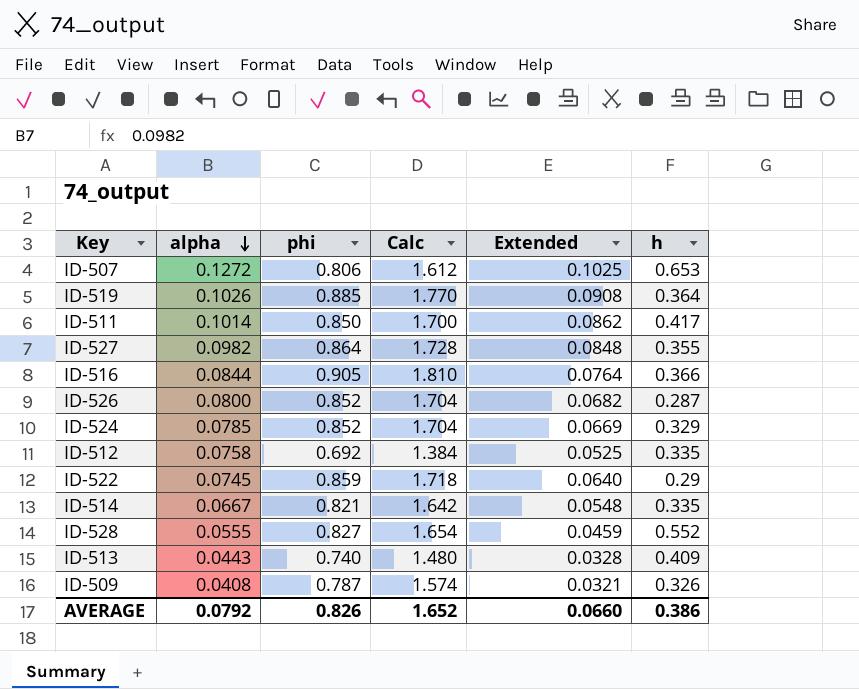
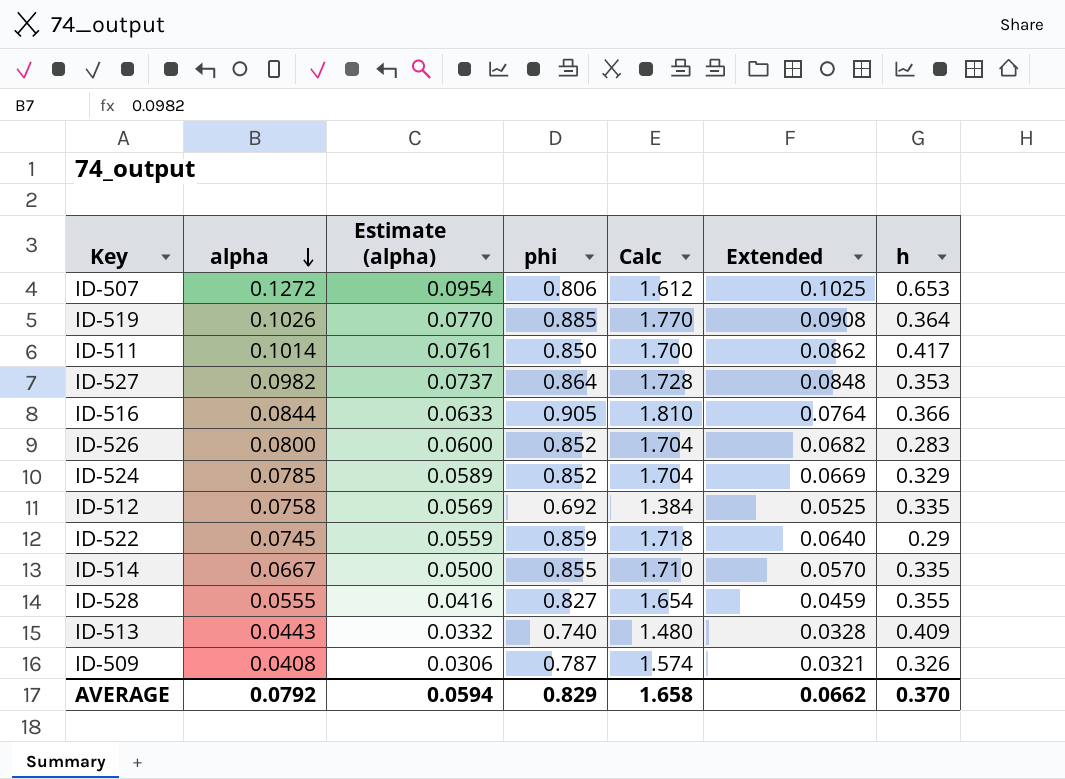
column Estimate (alpha) | formula: none -> [alpha] * 0.75
ID-527 | h: 0.355 -> 0.353
ID-526 | h: 0.287 -> 0.283
ID-514 | phi: 0.821 -> 0.855
ID-514 | Calc: 1.642 -> 1.710
ID-514 | Extended: 0.0548 -> 0.0570
ID-528 | h: 0.552 -> 0.355
AVERAGE | phi: 0.826 -> 0.829
AVERAGE | Calc: 1.652 -> 1.658
AVERAGE | Extended: 0.0660 -> 0.0662
AVERAGE | h: 0.386 -> 0.370

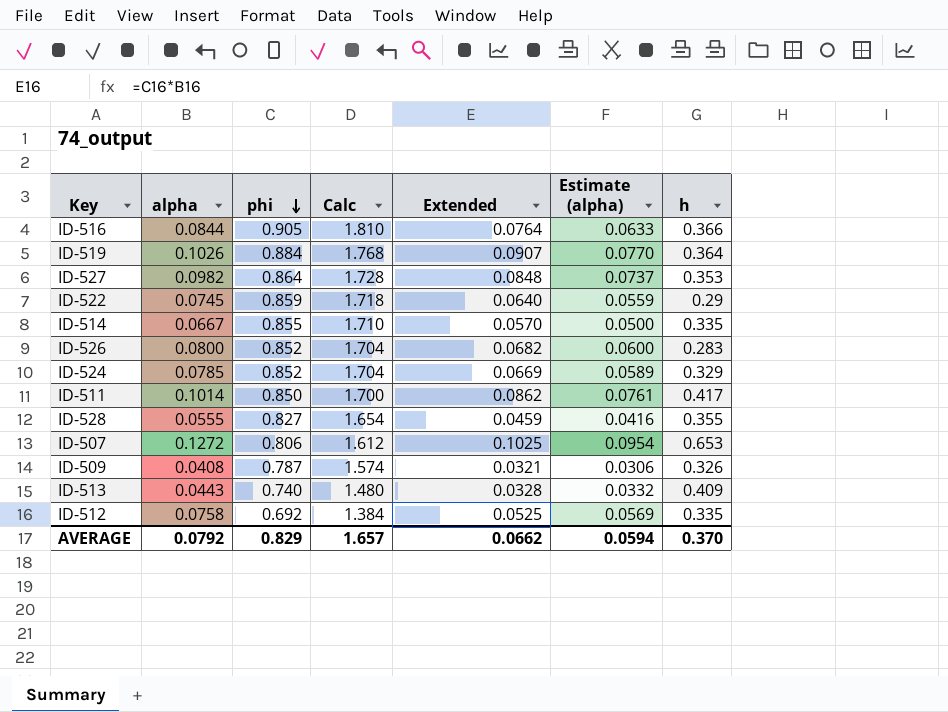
row order: alpha descending -> phi descending
column Estimate (alpha) | position: 3 -> 6
ID-519 | phi: 0.885 -> 0.884
ID-519 | Calc: 1.770 -> 1.768
ID-519 | Extended: 0.0908 -> 0.0907
AVERAGE | Calc: 1.658 -> 1.657

